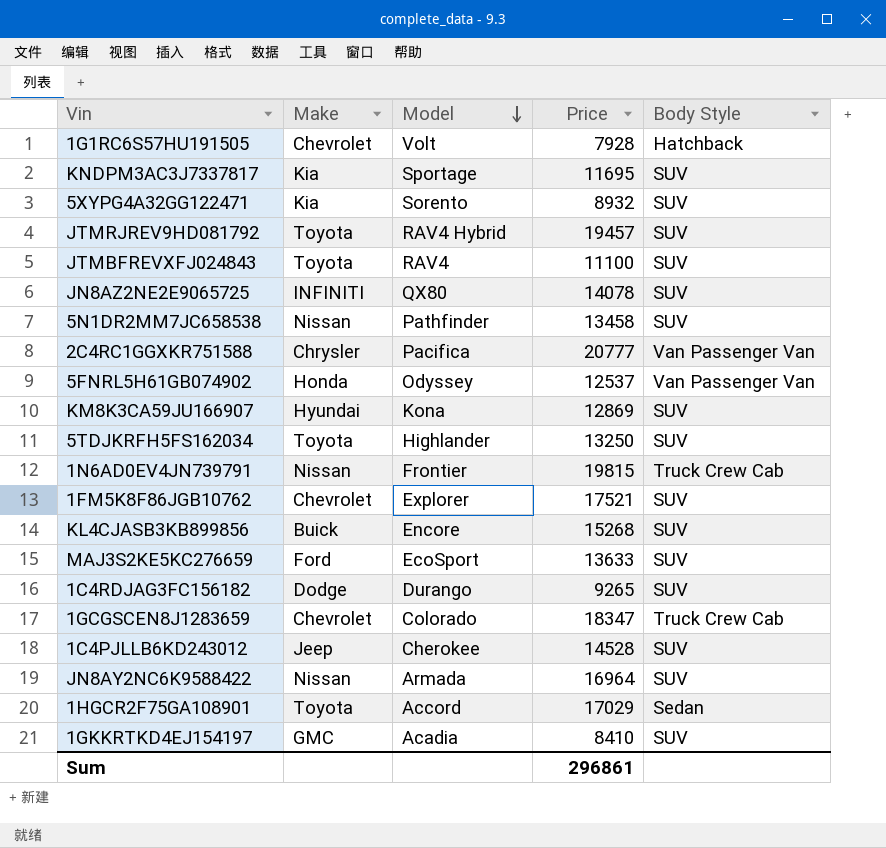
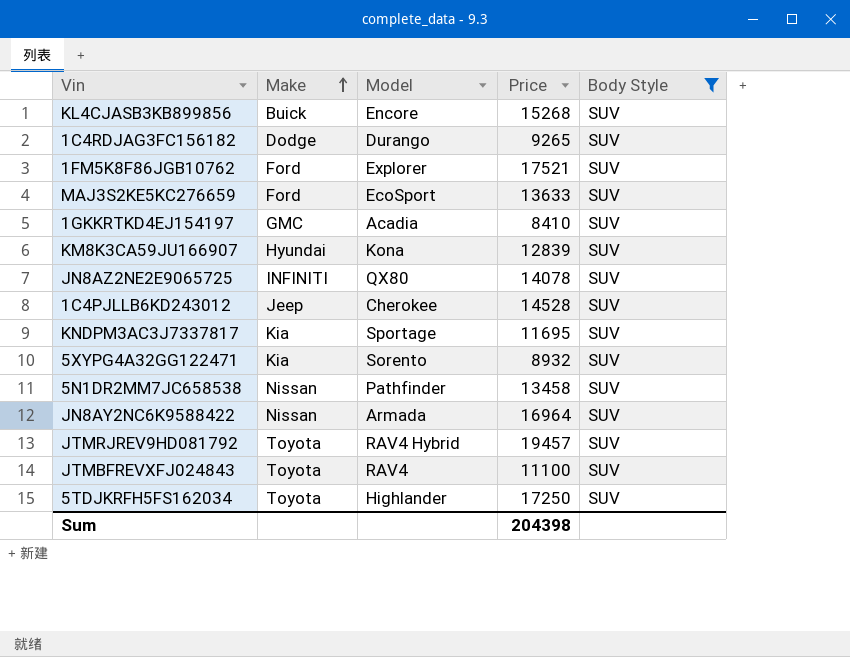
filter: none -> Body Style = SUV
row order: Model descending -> Make ascending
1FM5K8F86JGB10762 | Make: Chevrolet -> Ford
KM8K3CA59JU166907 | Price: 12869 -> 12839
5TDJKRFH5FS162034 | Price: 13250 -> 17250
Sum | Price: 296861 -> 204398

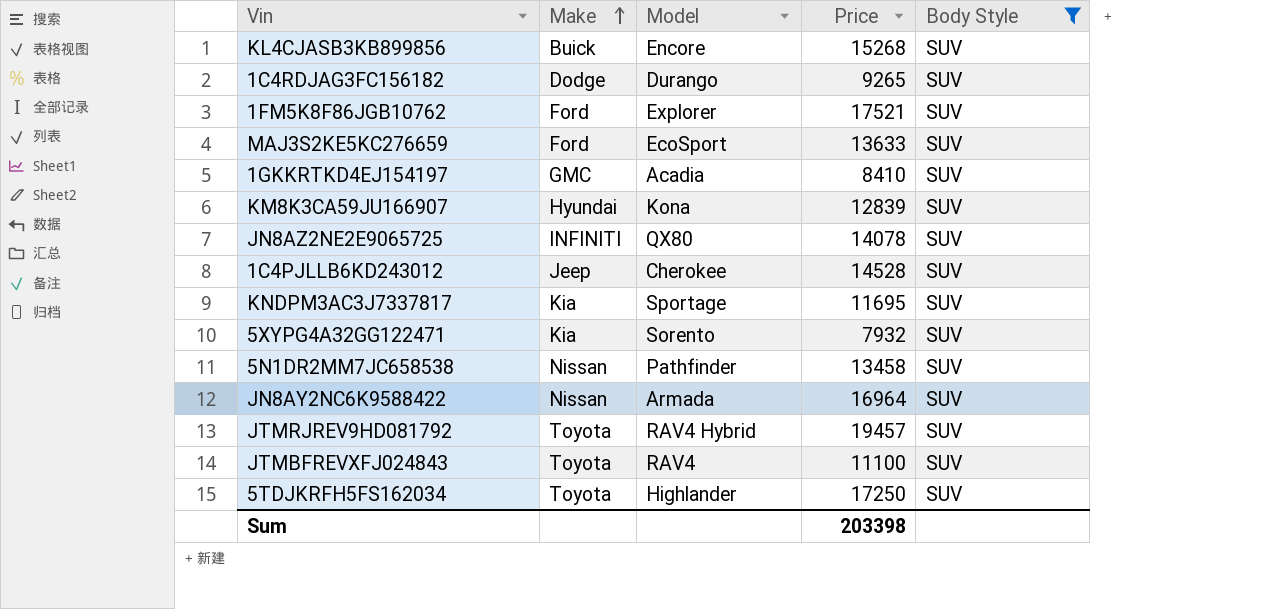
5XYPG4A32GG122471 | Price: 8932 -> 7932
Sum | Price: 204398 -> 203398

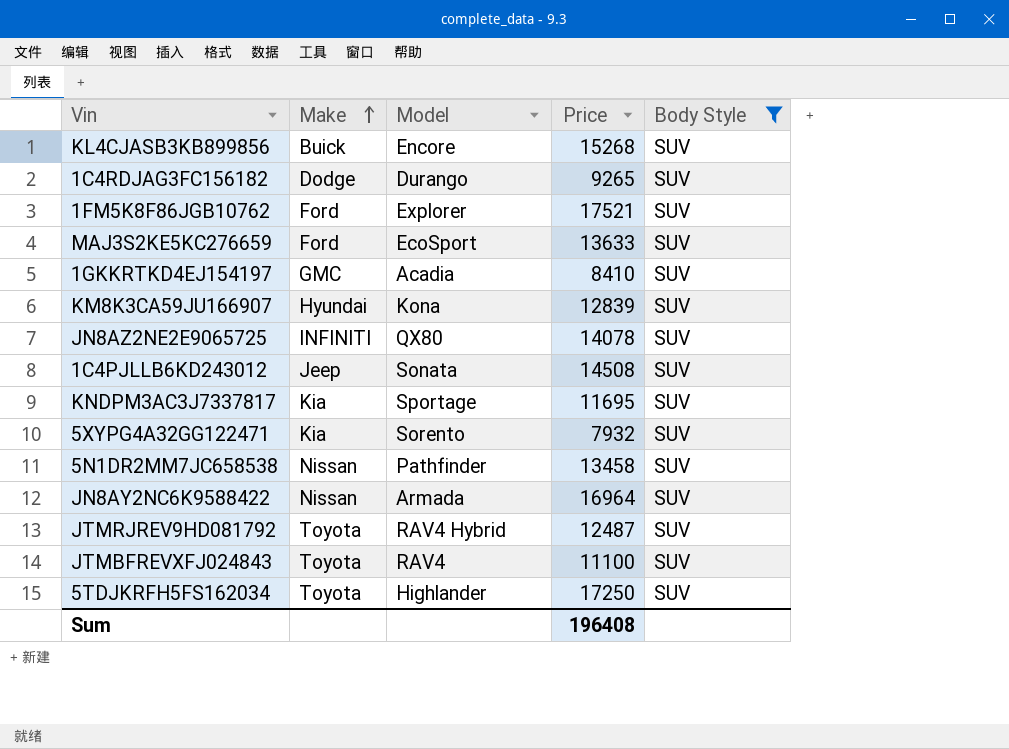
1C4PJLLB6KD243012 | Model: Cherokee -> Sonata
1C4PJLLB6KD243012 | Price: 14528 -> 14508
JTMRJREV9HD081792 | Price: 19457 -> 12487
Sum | Price: 203398 -> 196408

